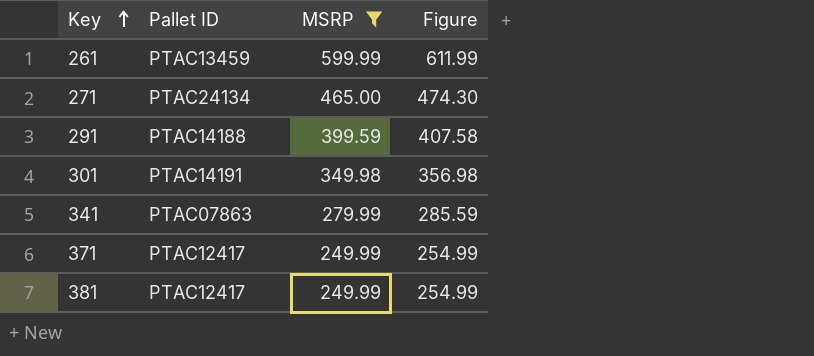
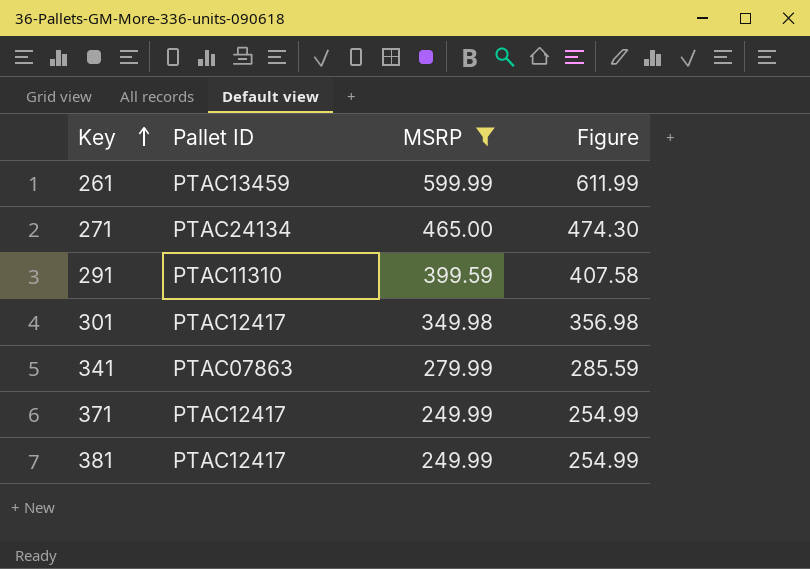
291 | Pallet ID: PTAC14188 -> PTAC11310
301 | Pallet ID: PTAC14191 -> PTAC12417

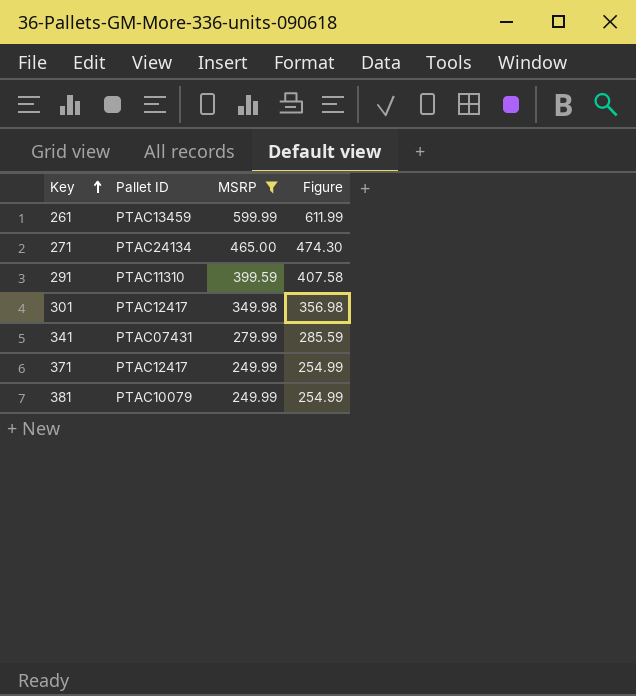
341 | Pallet ID: PTAC07863 -> PTAC07431
381 | Pallet ID: PTAC12417 -> PTAC10079

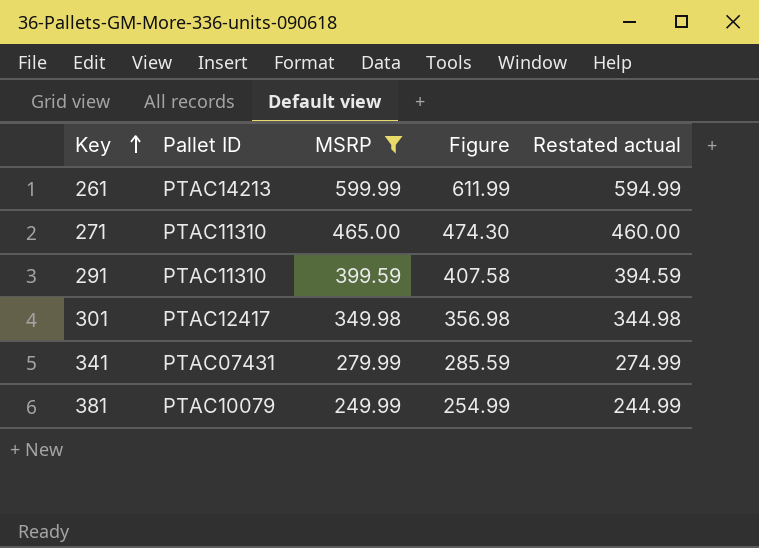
column Restated actual | formula: none -> [MSRP] - 5
row 371: PTAC12417 | 249.99 | 254.99 -> none
261 | Pallet ID: PTAC13459 -> PTAC14213
271 | Pallet ID: PTAC24134 -> PTAC11310

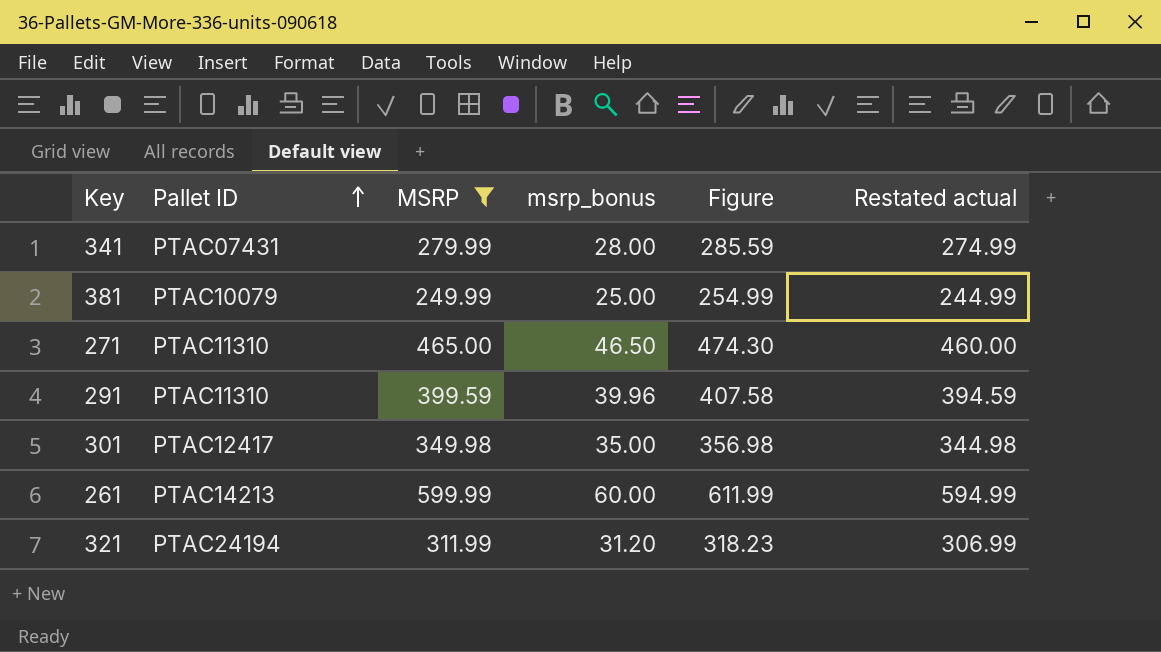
row order: Key ascending -> Pallet ID ascending
column msrp_bonus | formula: none -> [MSRP] * 0.1
row 321: none -> PTAC24194 | 311.99 | 31.20 | 318.23 | 306.99

